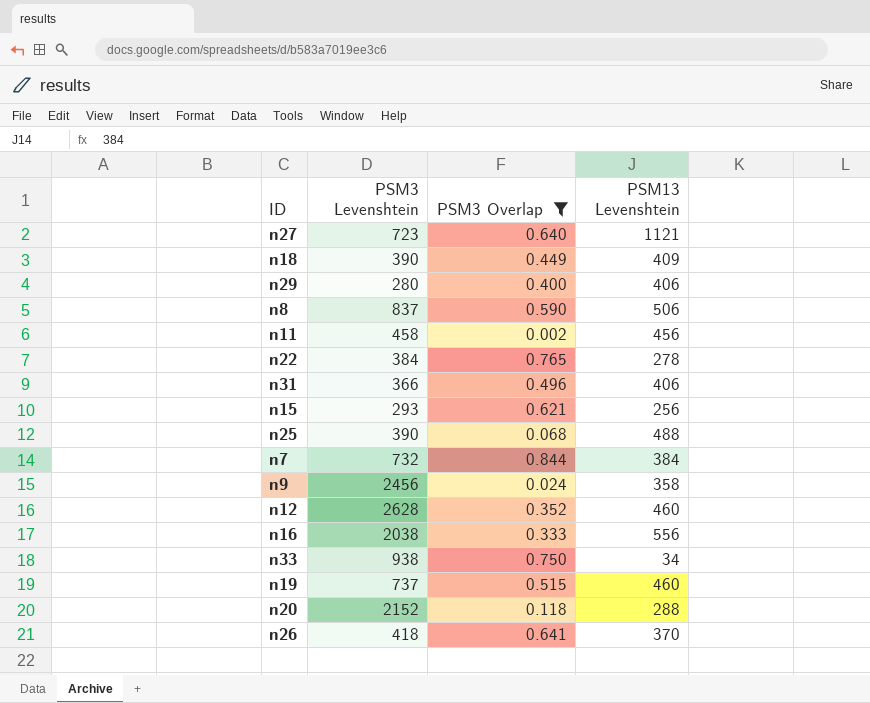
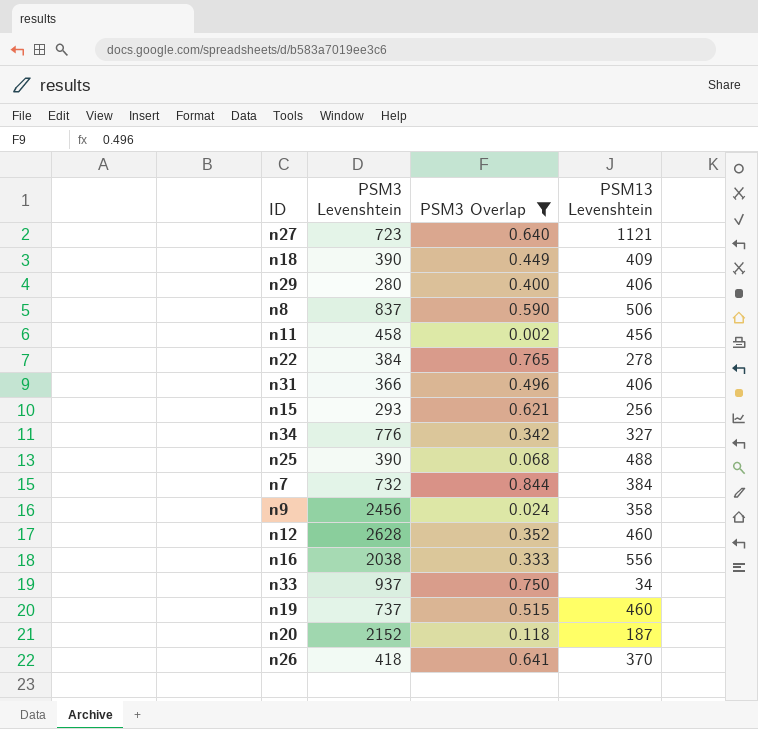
row n34: none -> 776 | 0.342 | 327
n33 | PSM3 Levenshtein: 938 -> 937
n20 | PSM13 Levenshtein: 288 -> 187

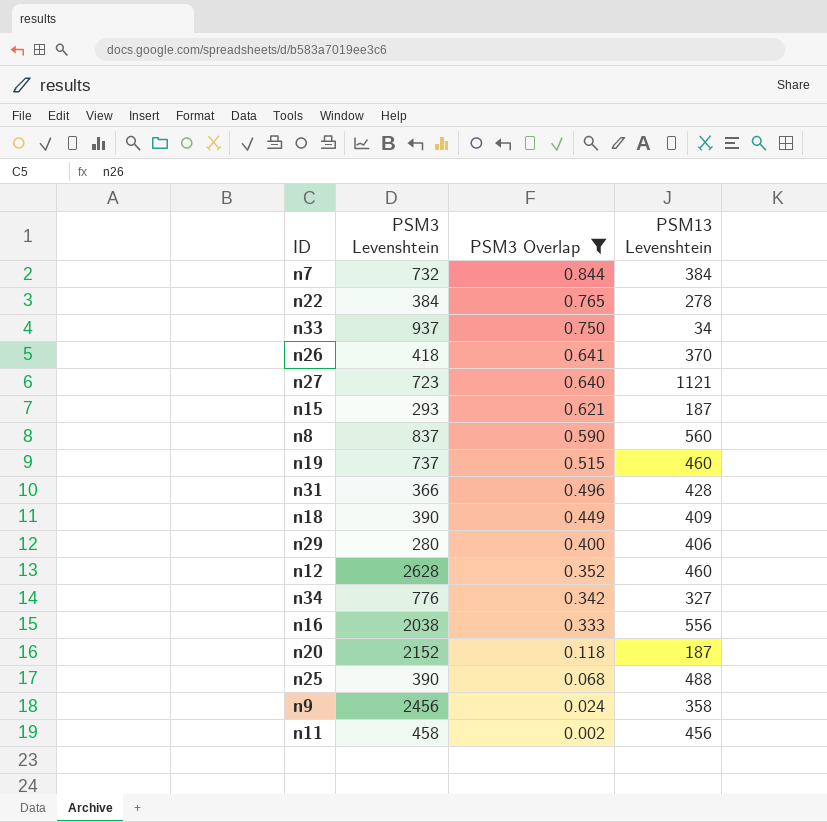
row order: none -> PSM3 Overlap descending
n15 | PSM13 Levenshtein: 256 -> 187
n8 | PSM13 Levenshtein: 506 -> 560
n31 | PSM13 Levenshtein: 406 -> 428

